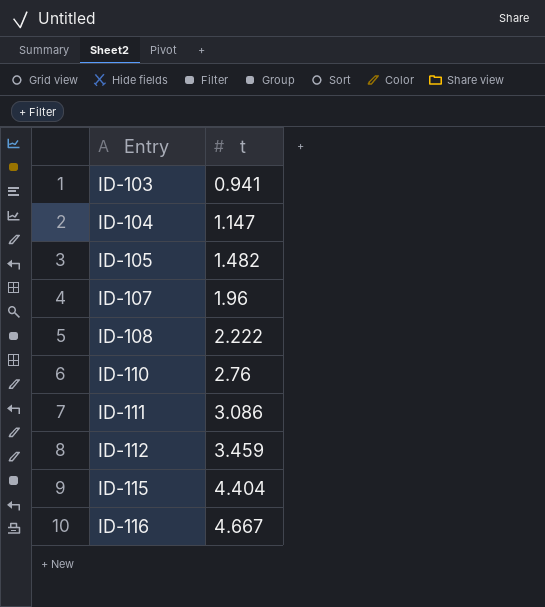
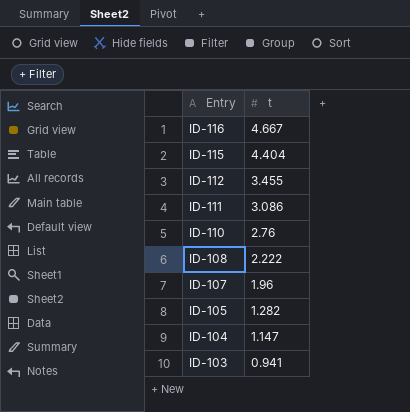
row order: Entry ascending -> Entry descending
ID-112 | t: 3.459 -> 3.455
ID-105 | t: 1.482 -> 1.282

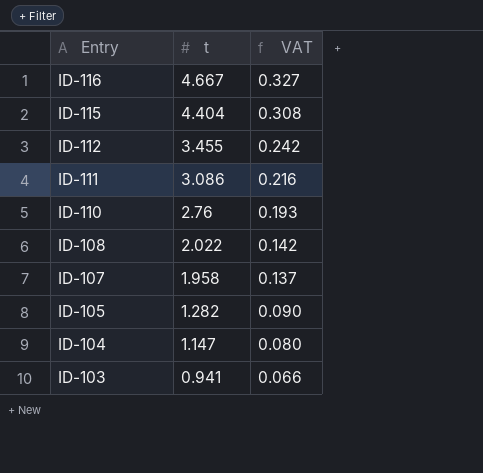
column VAT | formula: none -> [t] * 0.07
ID-108 | t: 2.222 -> 2.022
ID-107 | t: 1.96 -> 1.958

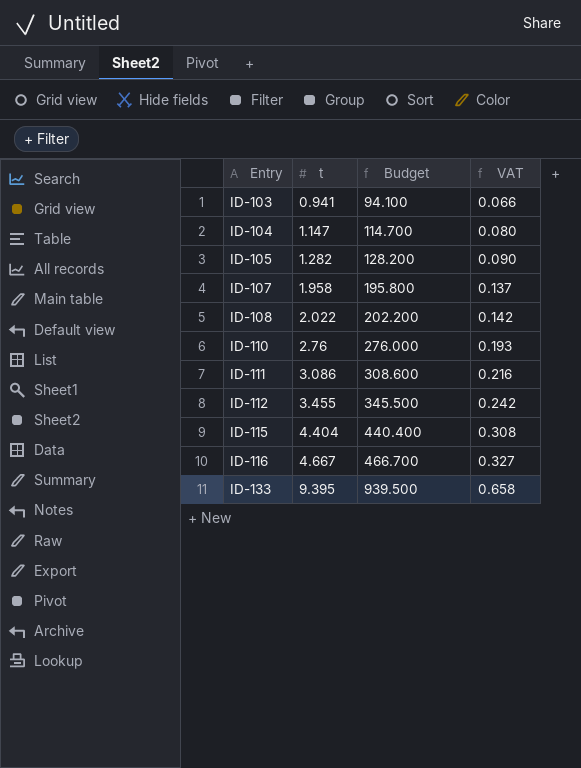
row order: Entry descending -> Entry ascending
column Budget | formula: none -> [t] * 100
row ID-133: none -> 9.395 | 939.500 | 0.658

